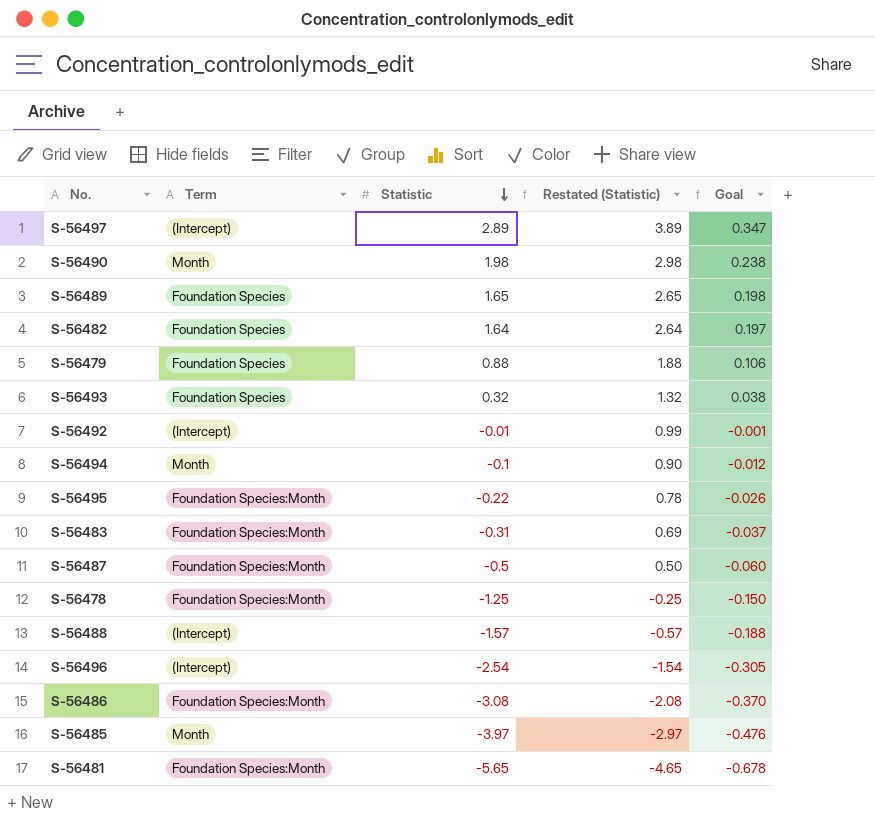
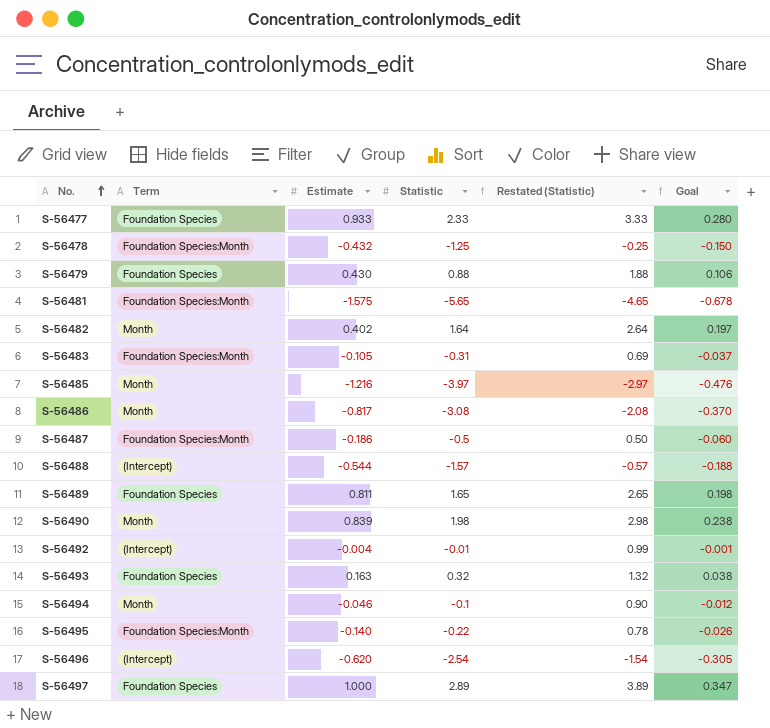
row order: Statistic descending -> No. ascending
column Estimate | position: none -> 3
row S-56477: none -> Foundation Species | 0.933 | 2.33 | 3.33 | 0.280
S-56482 | Term: Foundation Species -> Month
S-56486 | Term: Foundation Species:Month -> Month
S-56497 | Term: (Intercept) -> Foundation Species

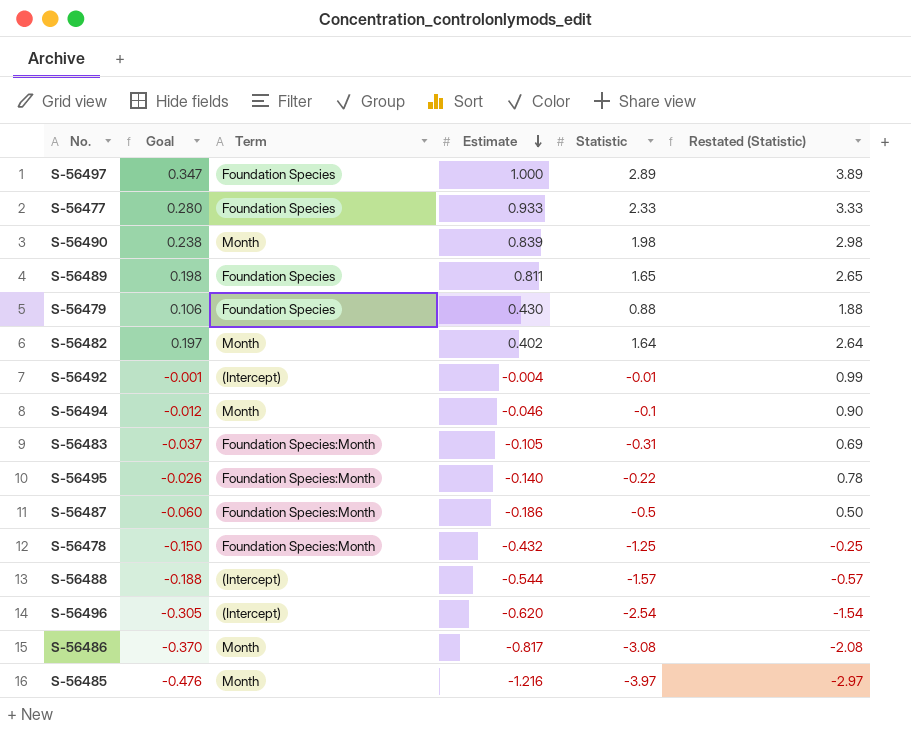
row order: No. ascending -> Estimate descending
column Goal | position: 6 -> 2
row S-56481: Foundation Species:Month | -1.575 | -5.65 | -4.65 | -0.678 -> none
row S-56493: Foundation Species | 0.163 | 0.32 | 1.32 | 0.038 -> none

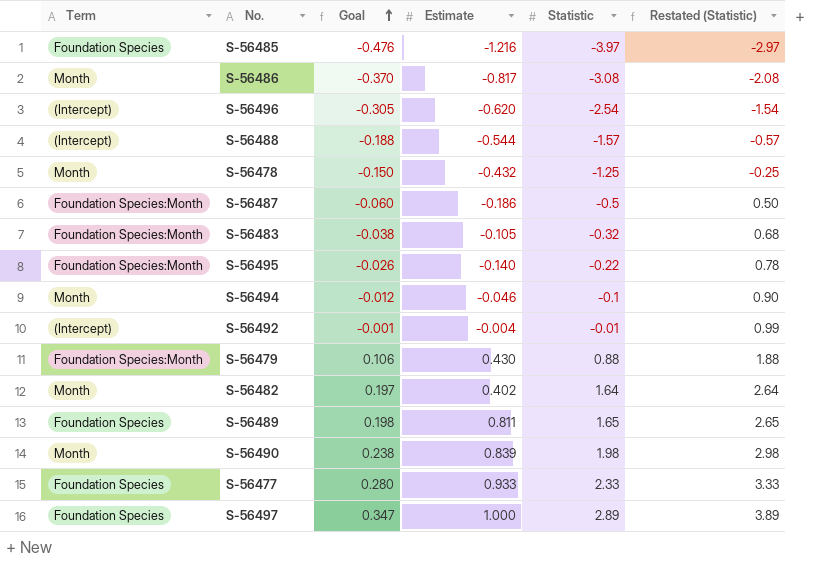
row order: Estimate descending -> Goal ascending
column Term | position: 3 -> 1
S-56485 | Term: Month -> Foundation Species
S-56478 | Term: Foundation Species:Month -> Month
S-56483 | Goal: -0.037 -> -0.038
S-56483 | Statistic: -0.31 -> -0.32
S-56483 | Restated (Statistic): 0.69 -> 0.68
S-56479 | Term: Foundation Species -> Foundation Species:Month

